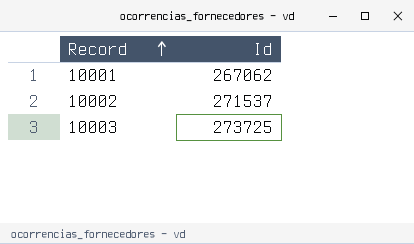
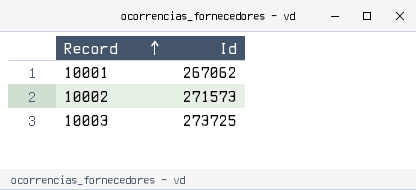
10002 | Id: 271537 -> 271573

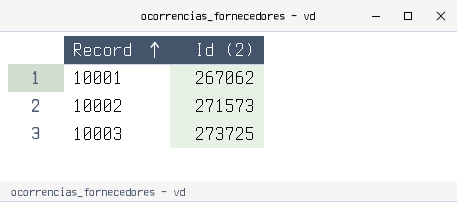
column name: Id -> Id (2)

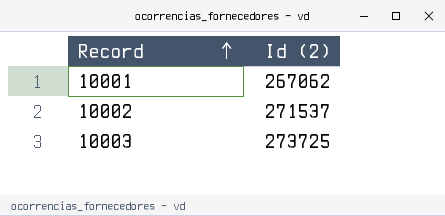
10002 | Id (2): 271573 -> 271537

